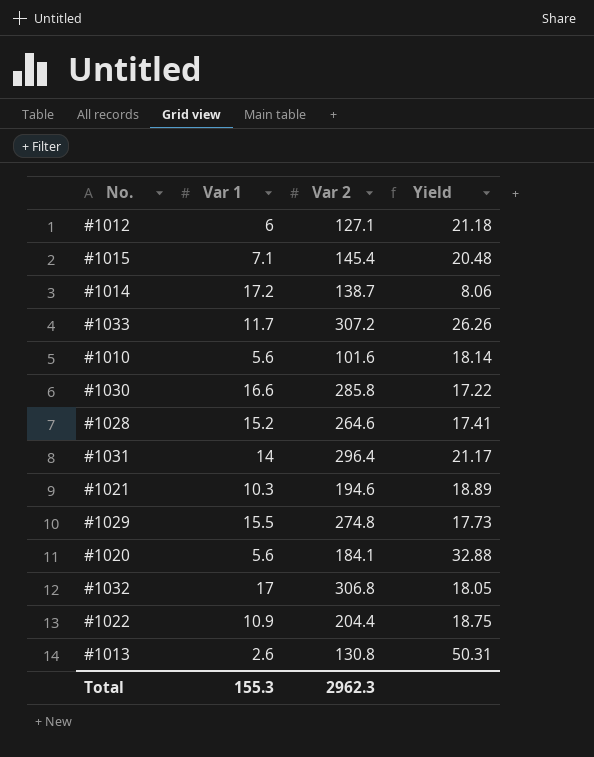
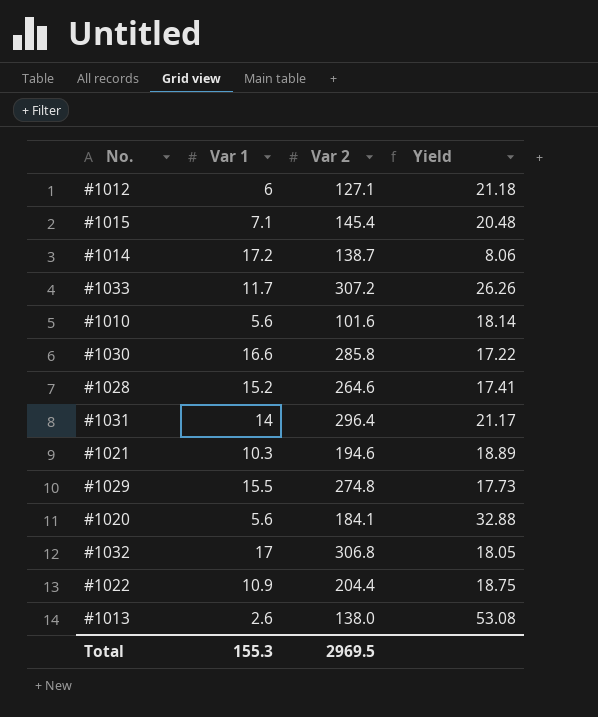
#1013 | Var 2: 130.8 -> 138.0
#1013 | Yield: 50.31 -> 53.08
Total | Var 2: 2962.3 -> 2969.5

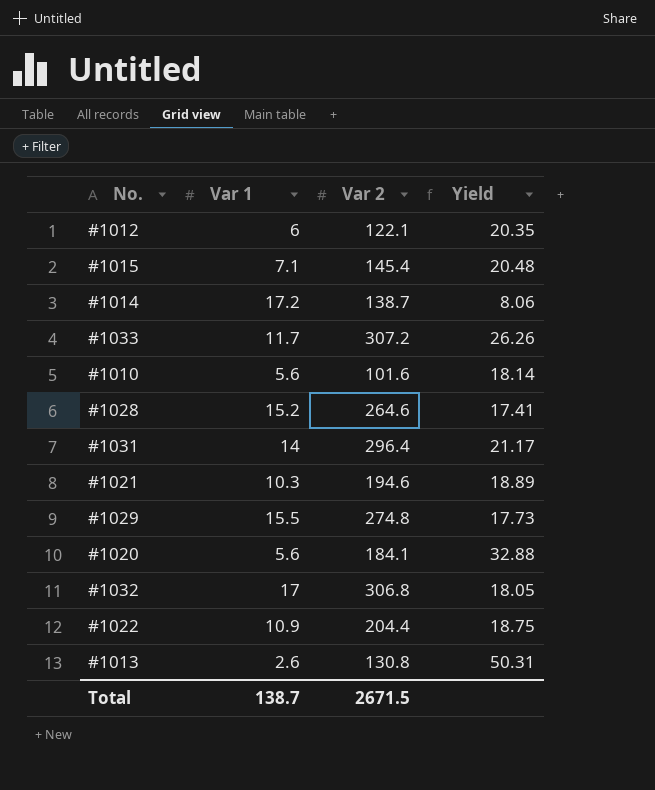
row #1030: 16.6 | 285.8 | 17.22 -> none
#1012 | Var 2: 127.1 -> 122.1
#1012 | Yield: 21.18 -> 20.35
#1013 | Var 2: 138.0 -> 130.8
#1013 | Yield: 53.08 -> 50.31
Total | Var 1: 155.3 -> 138.7
Total | Var 2: 2969.5 -> 2671.5

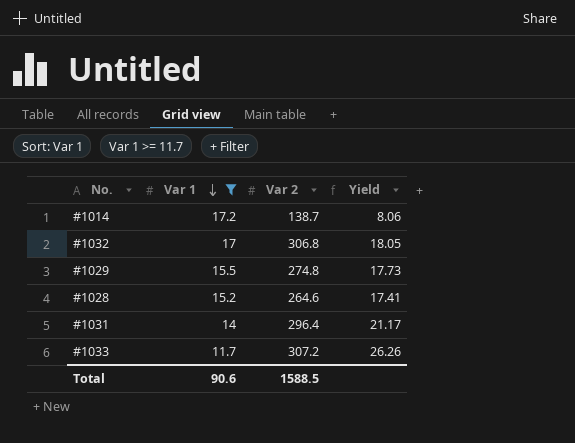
filter: none -> Var 1 >= 11.7
row order: none -> Var 1 descending
Total | Var 1: 138.7 -> 90.6
Total | Var 2: 2671.5 -> 1588.5

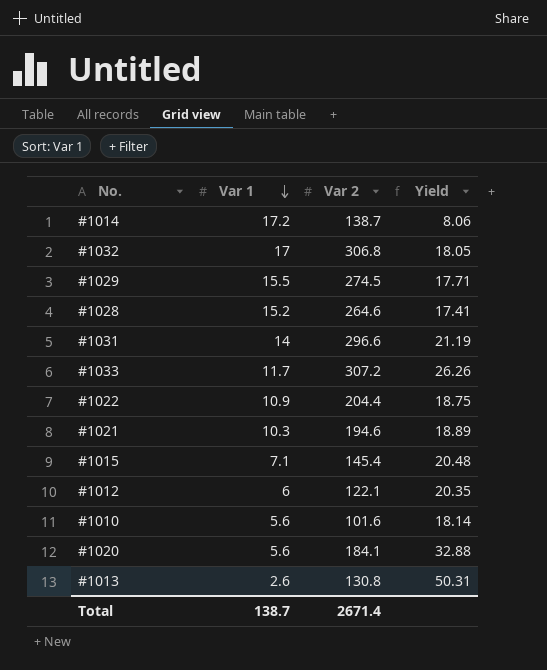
filter: Var 1 >= 11.7 -> none
#1029 | Var 2: 274.8 -> 274.5
#1029 | Yield: 17.73 -> 17.71
#1031 | Var 2: 296.4 -> 296.6
#1031 | Yield: 21.17 -> 21.19
Total | Var 1: 90.6 -> 138.7
Total | Var 2: 1588.5 -> 2671.4

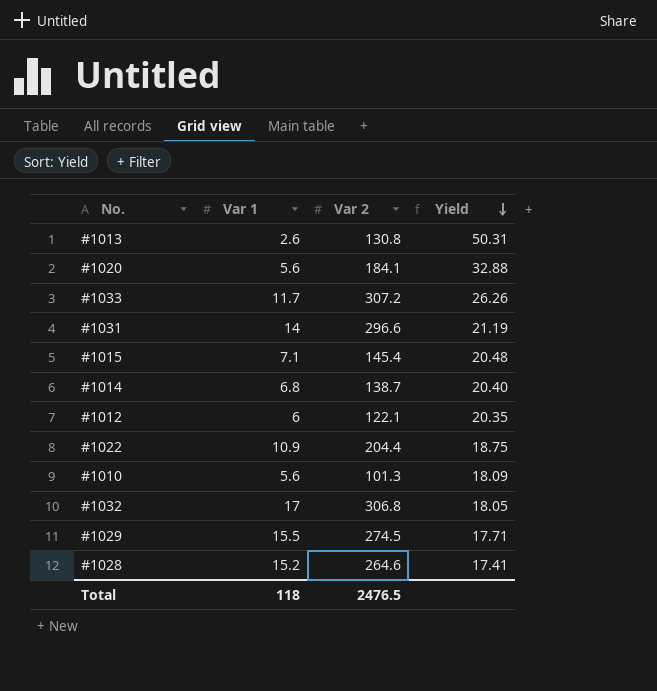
row order: Var 1 descending -> Yield descending
row #1021: 10.3 | 194.6 | 18.89 -> none
#1014 | Var 1: 17.2 -> 6.8
#1014 | Yield: 8.06 -> 20.40
#1010 | Var 2: 101.6 -> 101.3
#1010 | Yield: 18.14 -> 18.09
Total | Var 1: 138.7 -> 118
Total | Var 2: 2671.4 -> 2476.5

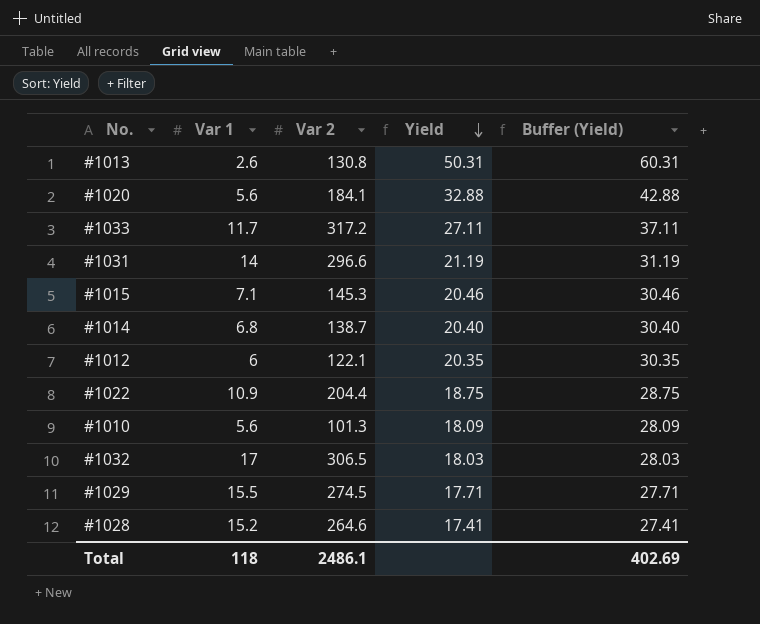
column Buffer (Yield) | formula: none -> [Yield] + 10
#1033 | Var 2: 307.2 -> 317.2
#1033 | Yield: 26.26 -> 27.11
#1015 | Var 2: 145.4 -> 145.3
#1015 | Yield: 20.48 -> 20.46
#1032 | Var 2: 306.8 -> 306.5
#1032 | Yield: 18.05 -> 18.03
Total | Var 2: 2476.5 -> 2486.1

